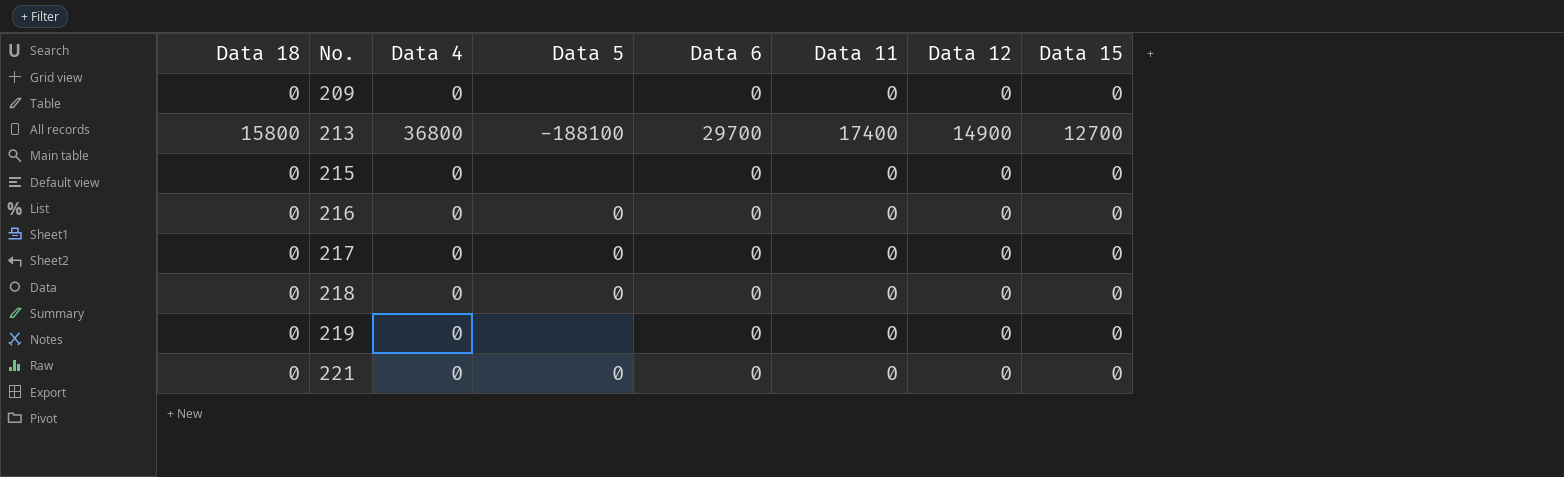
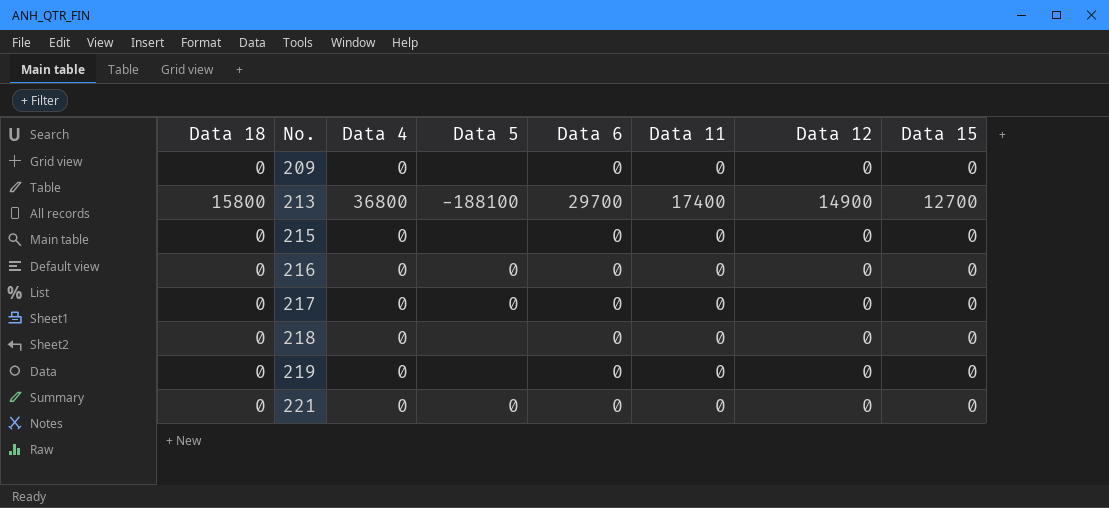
218 | Data 5: 0 -> none

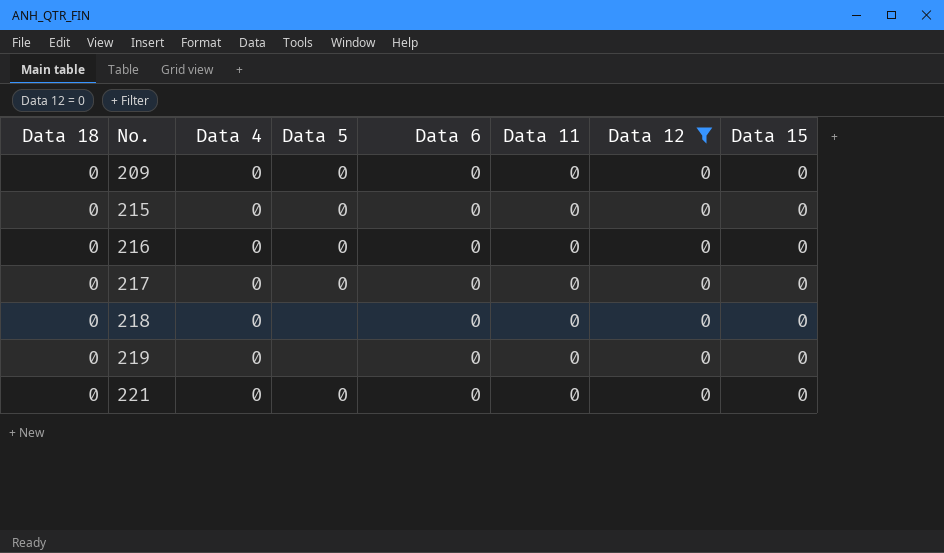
filter: none -> Data 12 = 0
209 | Data 5: none -> 0
215 | Data 5: none -> 0

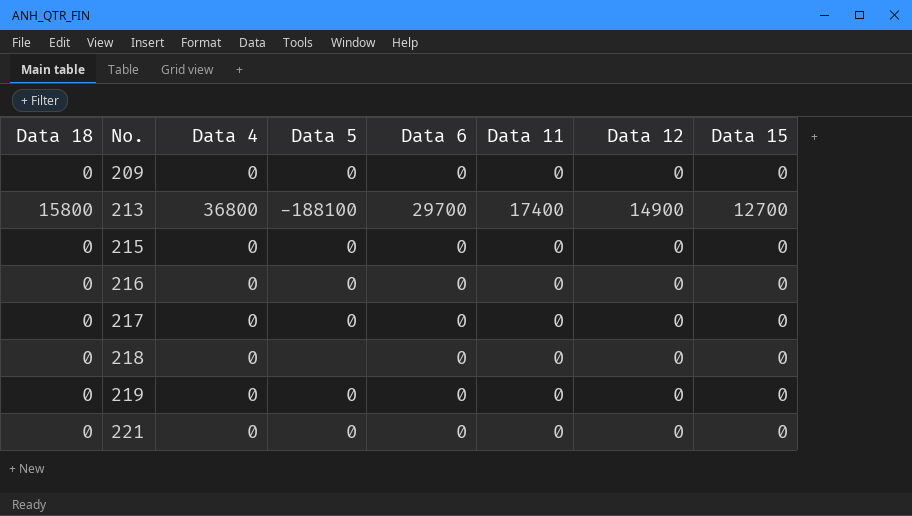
filter: Data 12 = 0 -> none
219 | Data 5: none -> 0

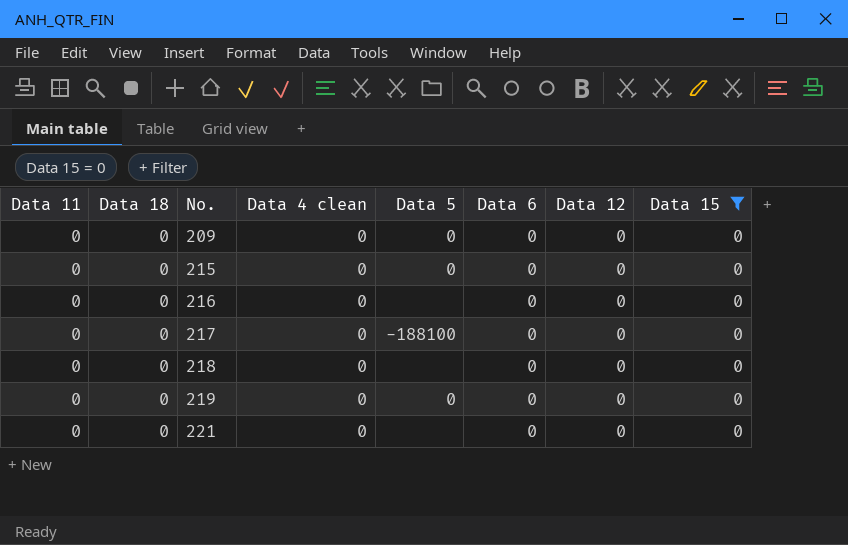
filter: none -> Data 15 = 0
column Data 11 | position: 6 -> 1
column name: Data 4 -> Data 4 clean
216 | Data 5: 0 -> none
217 | Data 5: 0 -> -188100
221 | Data 5: 0 -> none

